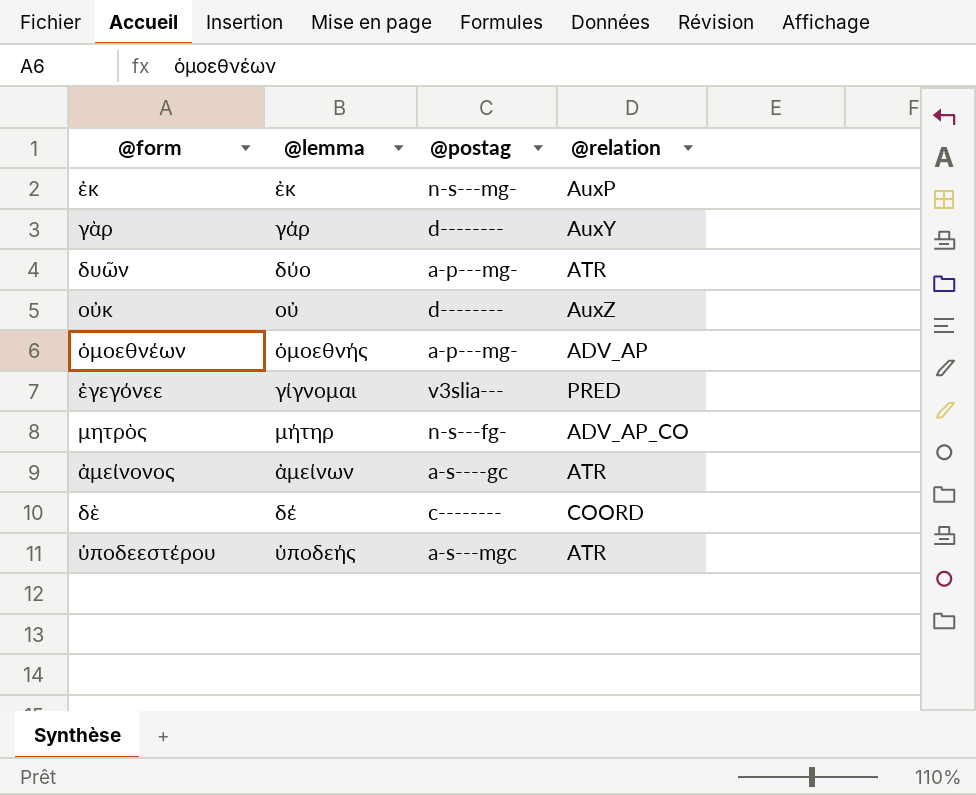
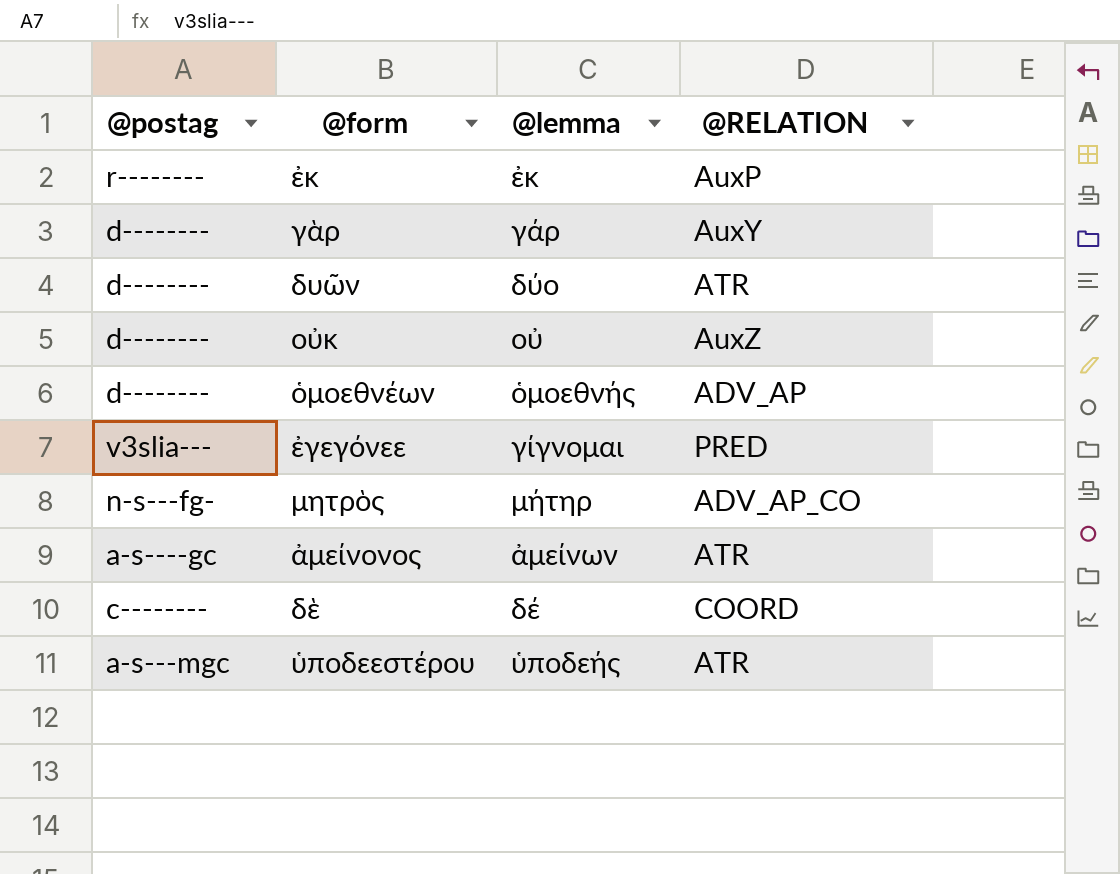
column @postag | position: 3 -> 1
column name: @relation -> @RELATION
ἐκ | @postag: n-s---mg- -> r--------
δυῶν | @postag: a-p---mg- -> d--------
ὁμοεθνέων | @postag: a-p---mg- -> d--------

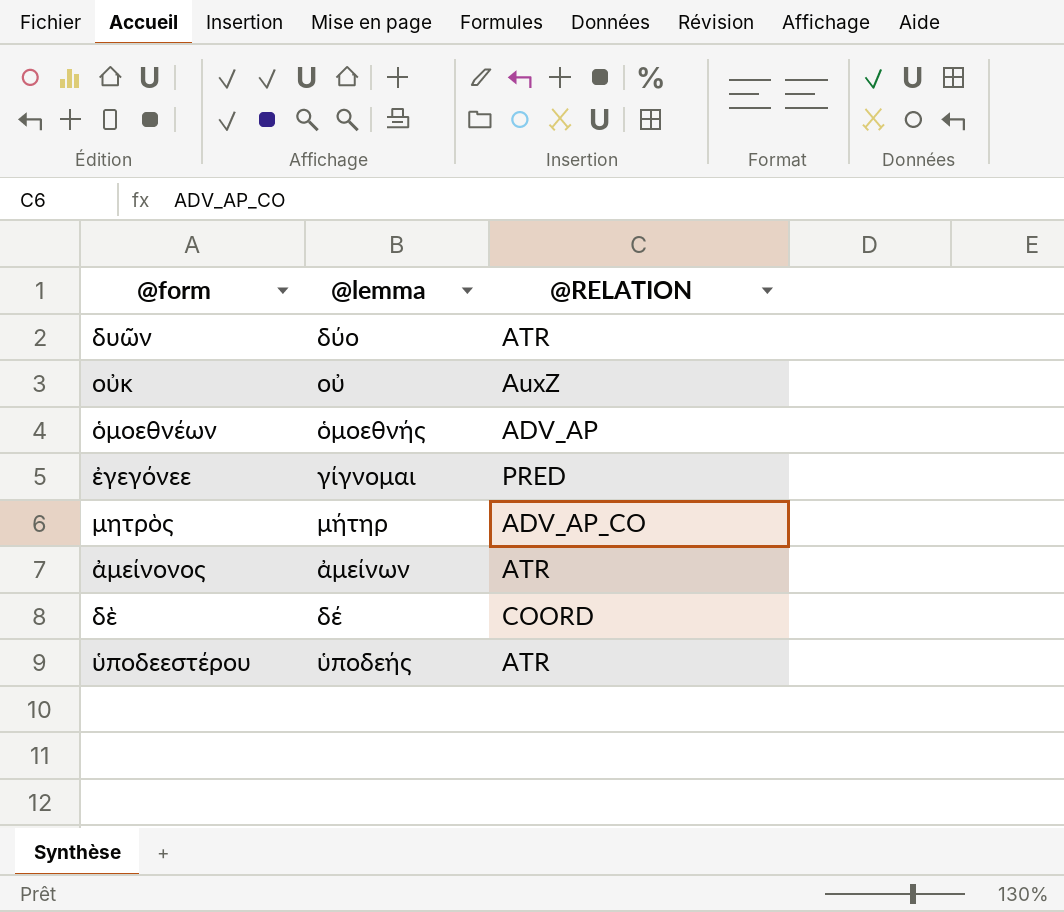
column @postag | position: 1 -> none
row ἐκ: r-------- | ἐκ | AuxP -> none
row γὰρ: d-------- | γάρ | AuxY -> none

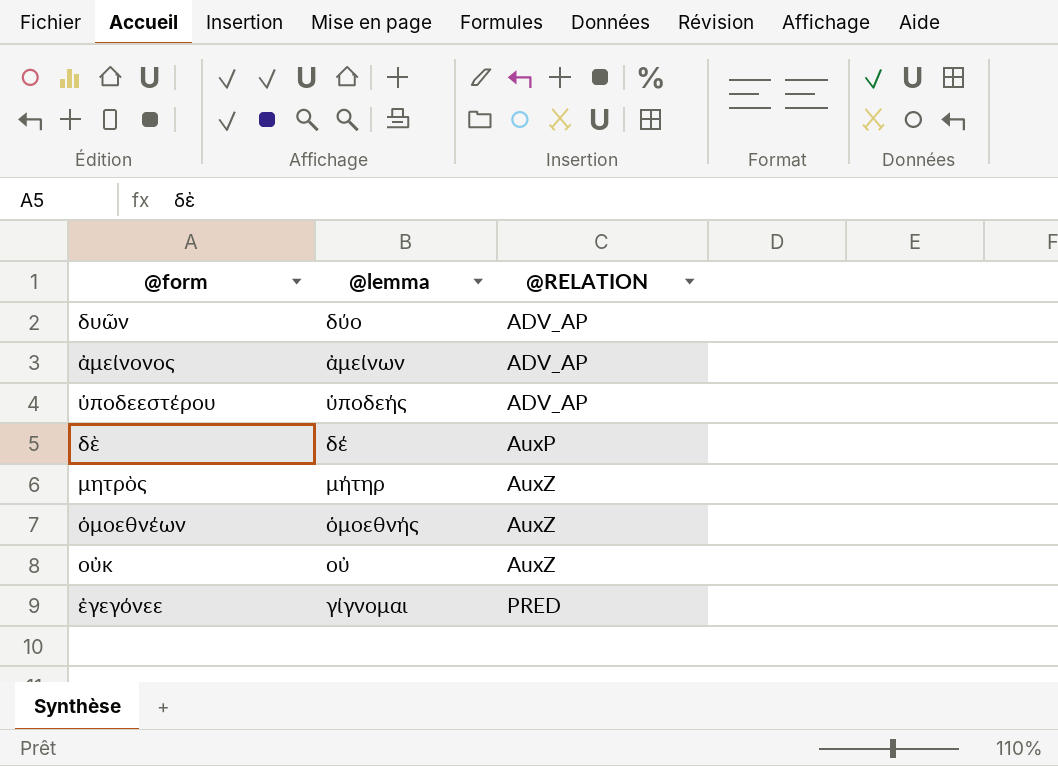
row order: none -> @RELATION ascending
δυῶν | @RELATION: ATR -> ADV_AP
ἀμείνονος | @RELATION: ATR -> ADV_AP
ὑποδεεστέρου | @RELATION: ATR -> ADV_AP
δὲ | @RELATION: COORD -> AuxP
μητρὸς | @RELATION: ADV_AP_CO -> AuxZ
ὁμοεθνέων | @RELATION: ADV_AP -> AuxZ

